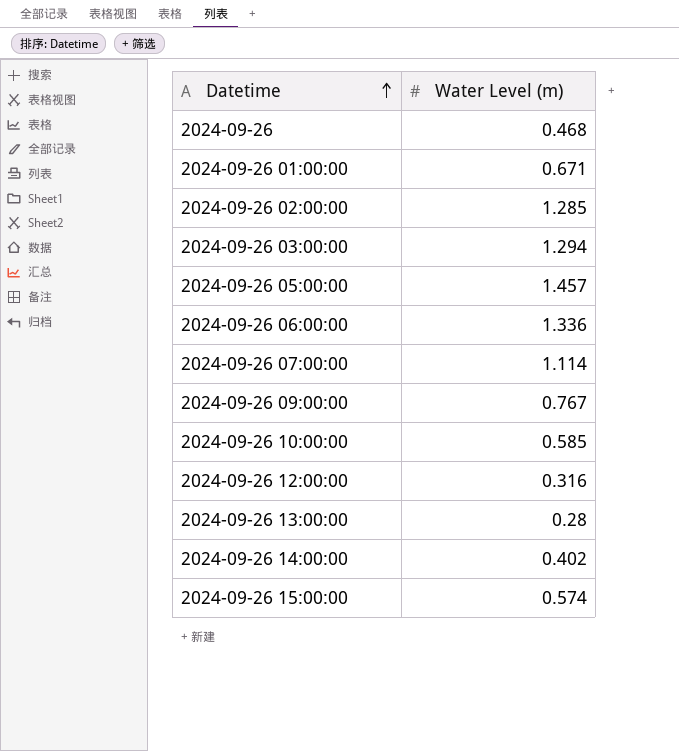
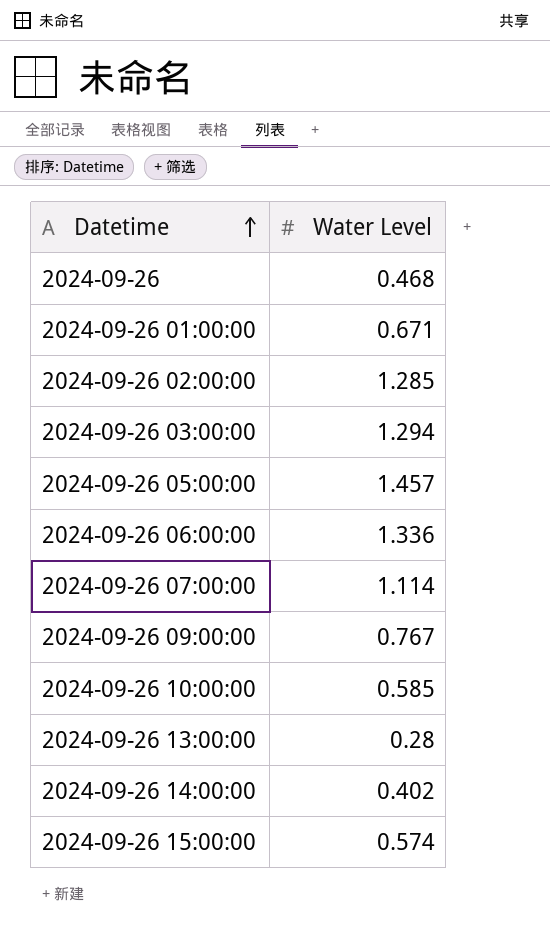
column name: Water Level (m) -> Water Level
row 2024-09-26 12:00:00: 0.316 -> none

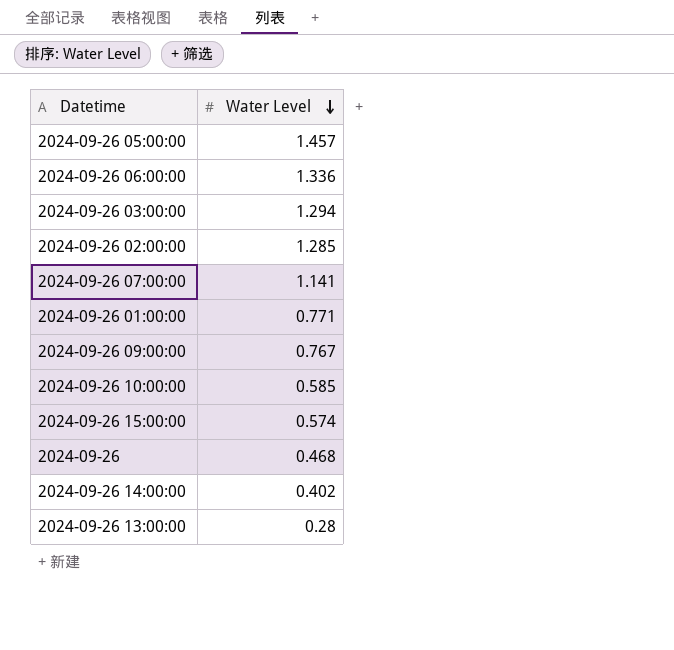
row order: Datetime ascending -> Water Level descending
2024-09-26 07:00:00 | Water Level: 1.114 -> 1.141
2024-09-26 01:00:00 | Water Level: 0.671 -> 0.771

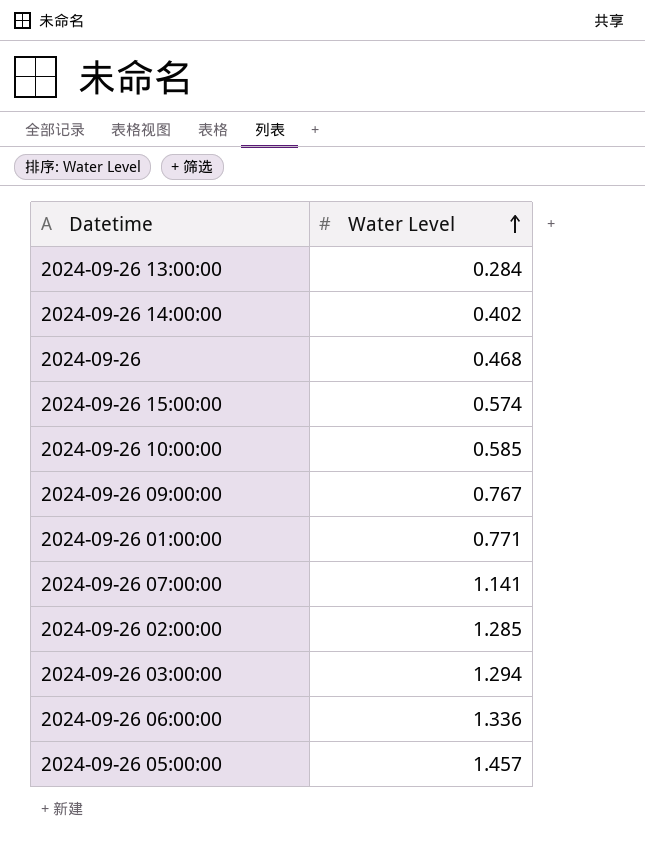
row order: Water Level descending -> Water Level ascending
2024-09-26 13:00:00 | Water Level: 0.28 -> 0.284

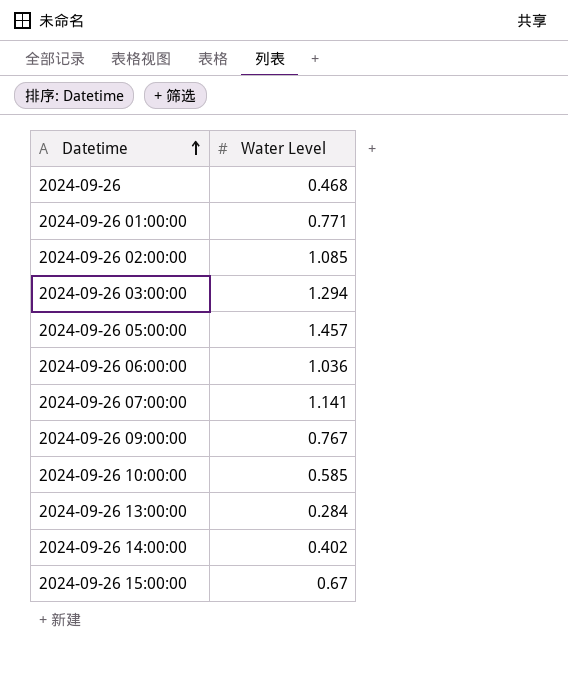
row order: Water Level ascending -> Datetime ascending
2024-09-26 02:00:00 | Water Level: 1.285 -> 1.085
2024-09-26 06:00:00 | Water Level: 1.336 -> 1.036
2024-09-26 15:00:00 | Water Level: 0.574 -> 0.67

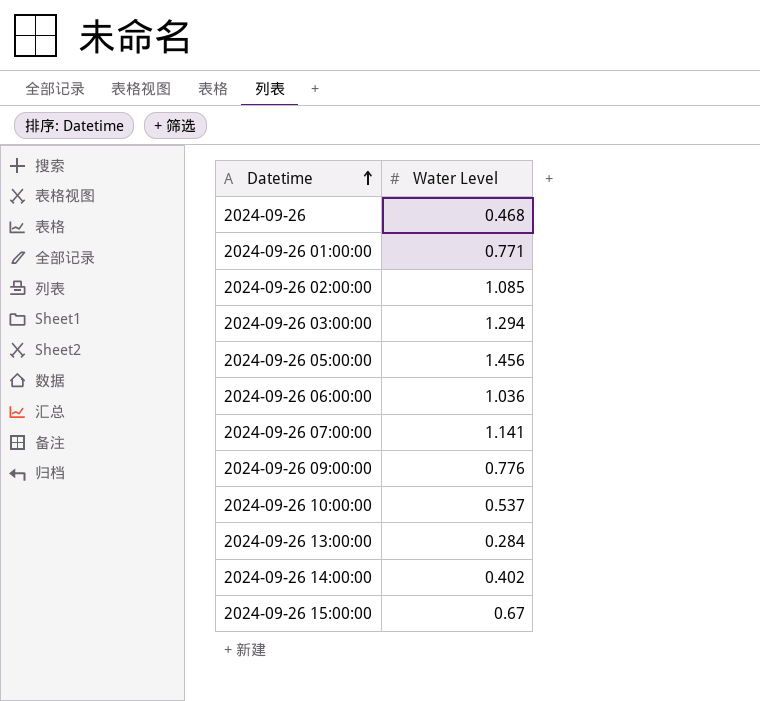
2024-09-26 05:00:00 | Water Level: 1.457 -> 1.456
2024-09-26 09:00:00 | Water Level: 0.767 -> 0.776
2024-09-26 10:00:00 | Water Level: 0.585 -> 0.537

